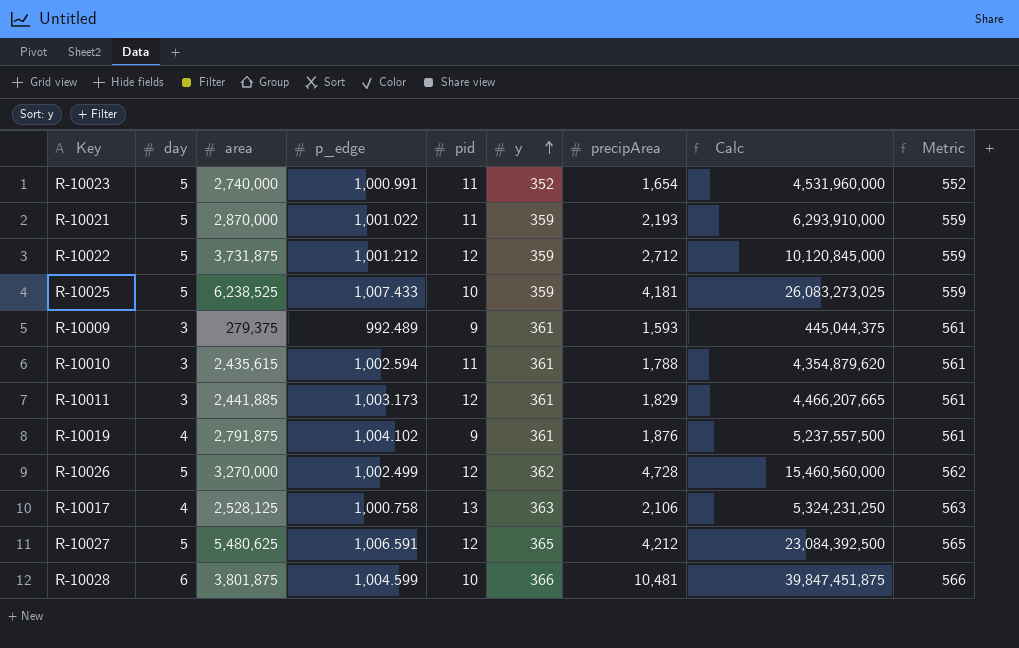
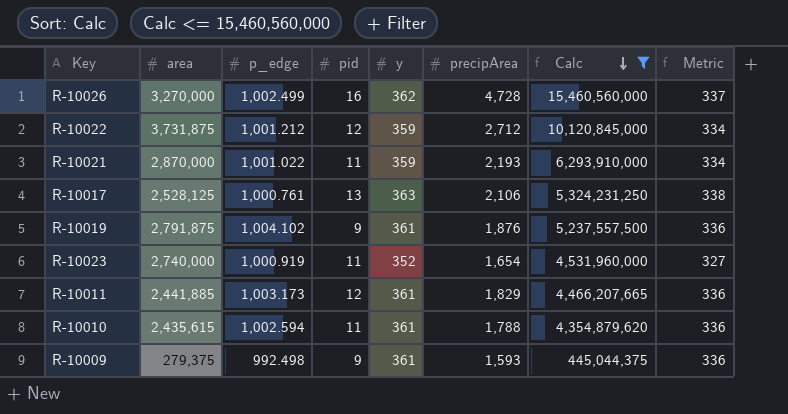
filter: none -> Calc <= 15,460,560,000
row order: y ascending -> Calc descending
column day | position: 2 -> none
column Metric | formula: [y] + 200 -> [y] - 25
R-10026 | pid: 12 -> 16
R-10017 | p_edge: 1,000.758 -> 1,000.761
R-10023 | p_edge: 1,000.991 -> 1,000.919
R-10009 | p_edge: 992.489 -> 992.498

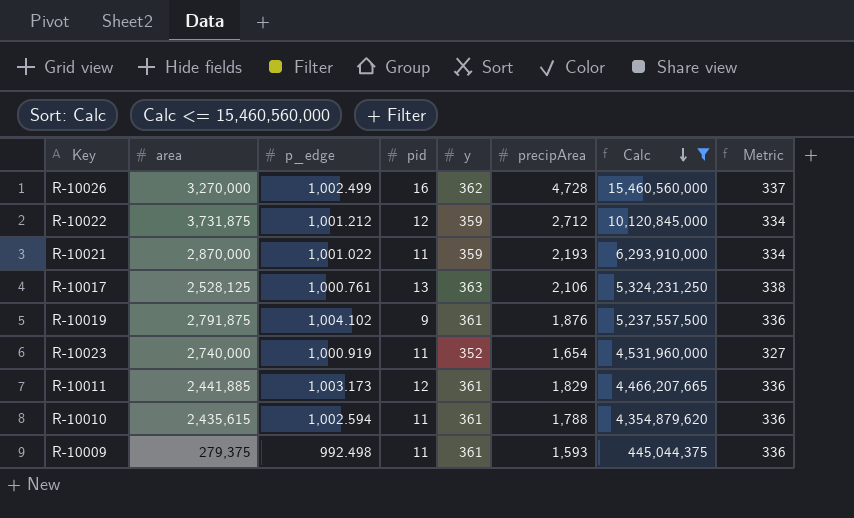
R-10009 | pid: 9 -> 11

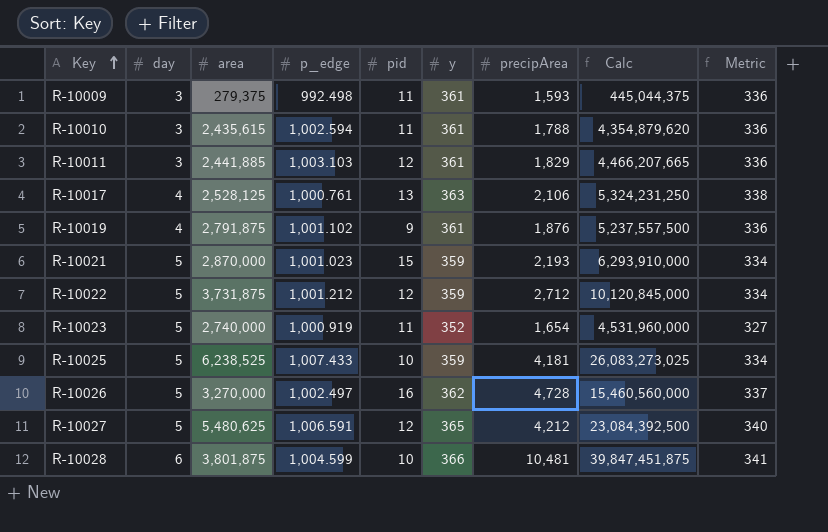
filter: Calc <= 15,460,560,000 -> none
row order: Calc descending -> Key ascending
column day | position: none -> 2
R-10011 | p_edge: 1,003.173 -> 1,003.103
R-10019 | p_edge: 1,004.102 -> 1,001.102
R-10021 | p_edge: 1,001.022 -> 1,001.023
R-10021 | pid: 11 -> 15
R-10026 | p_edge: 1,002.499 -> 1,002.497

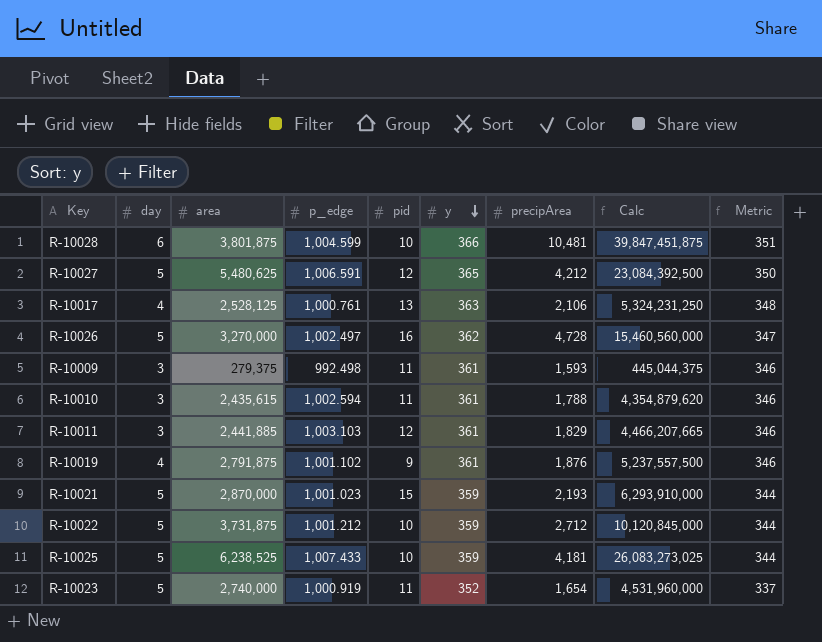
row order: Key ascending -> y descending
column Metric | formula: [y] - 25 -> [y] - 15
R-10022 | pid: 12 -> 10

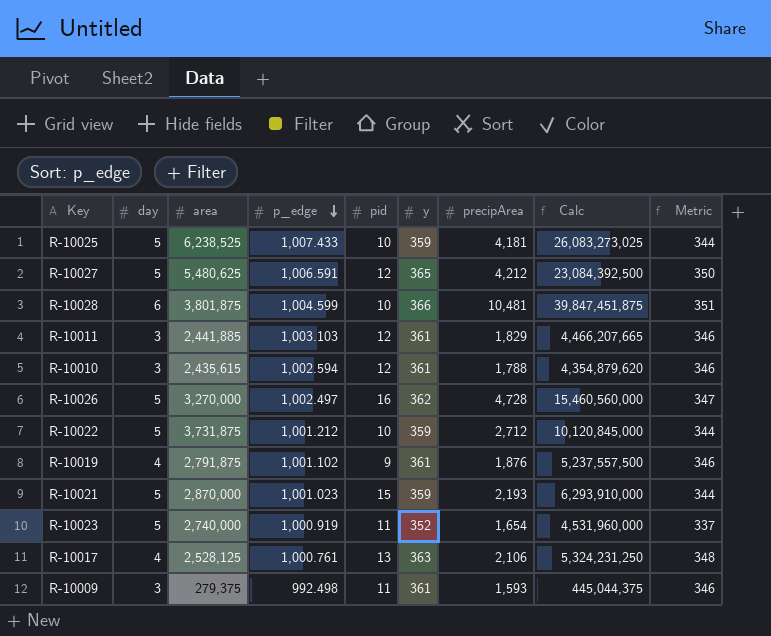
row order: y descending -> p_edge descending
R-10010 | pid: 11 -> 12

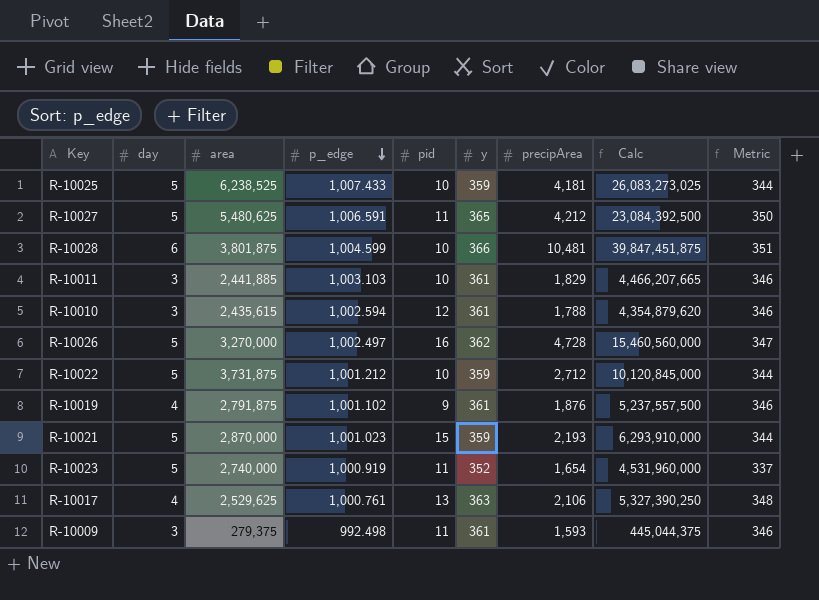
R-10027 | pid: 12 -> 11
R-10011 | pid: 12 -> 10
R-10017 | area: 2,528,125 -> 2,529,625
R-10017 | Calc: 5,324,231,250 -> 5,327,390,250

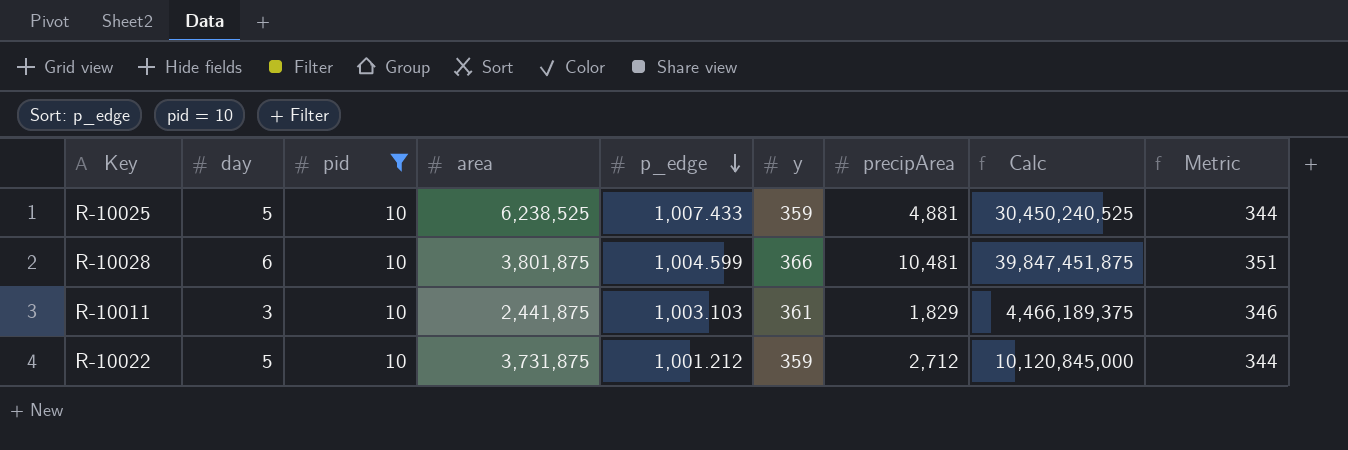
filter: none -> pid = 10
column pid | position: 5 -> 3
R-10025 | precipArea: 4,181 -> 4,881
R-10025 | Calc: 26,083,273,025 -> 30,450,240,525
R-10011 | area: 2,441,885 -> 2,441,875
R-10011 | Calc: 4,466,207,665 -> 4,466,189,375

